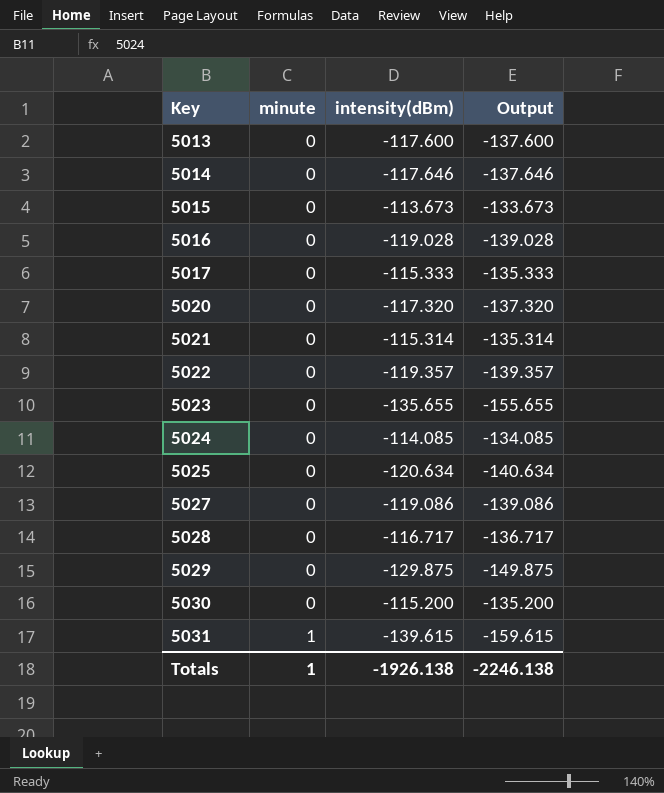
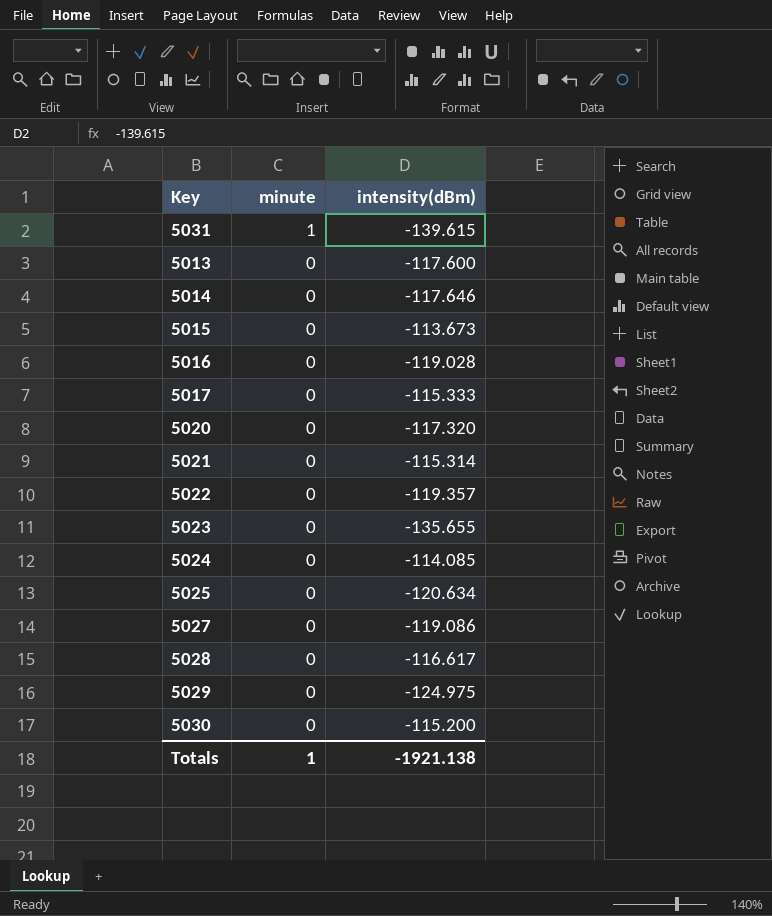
row order: Key ascending -> minute descending
column Output | formula: [intensity(dBm)] - 20 -> none
5028 | intensity(dBm): -116.717 -> -116.617
5029 | intensity(dBm): -129.875 -> -124.975
Totals | intensity(dBm): -1926.138 -> -1921.138

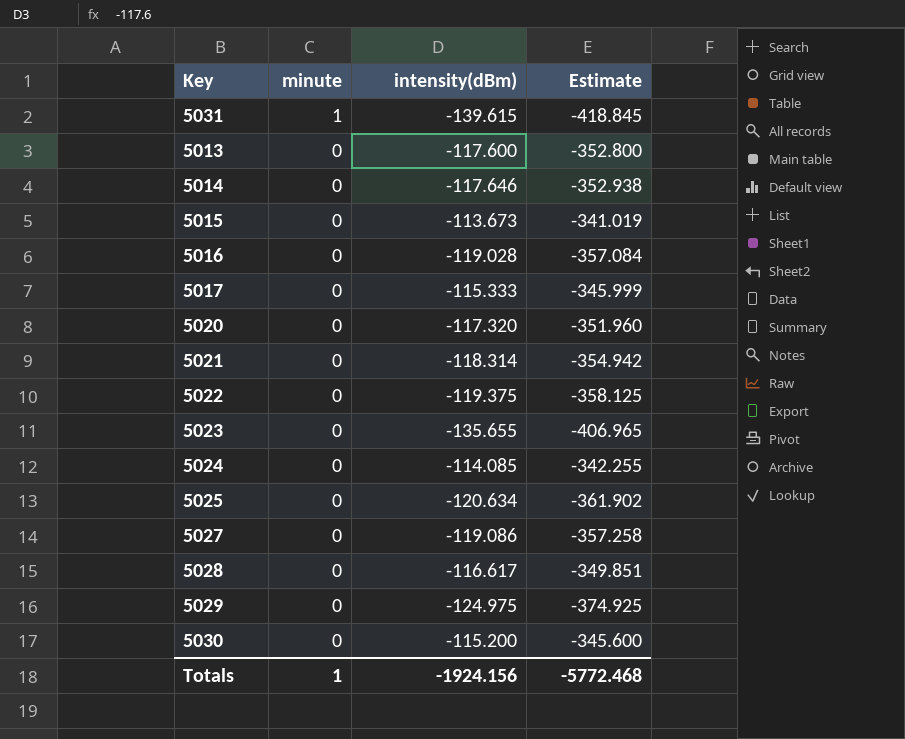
column Estimate | formula: none -> [intensity(dBm)] * 3
5021 | intensity(dBm): -115.314 -> -118.314
5022 | intensity(dBm): -119.357 -> -119.375
Totals | intensity(dBm): -1921.138 -> -1924.156

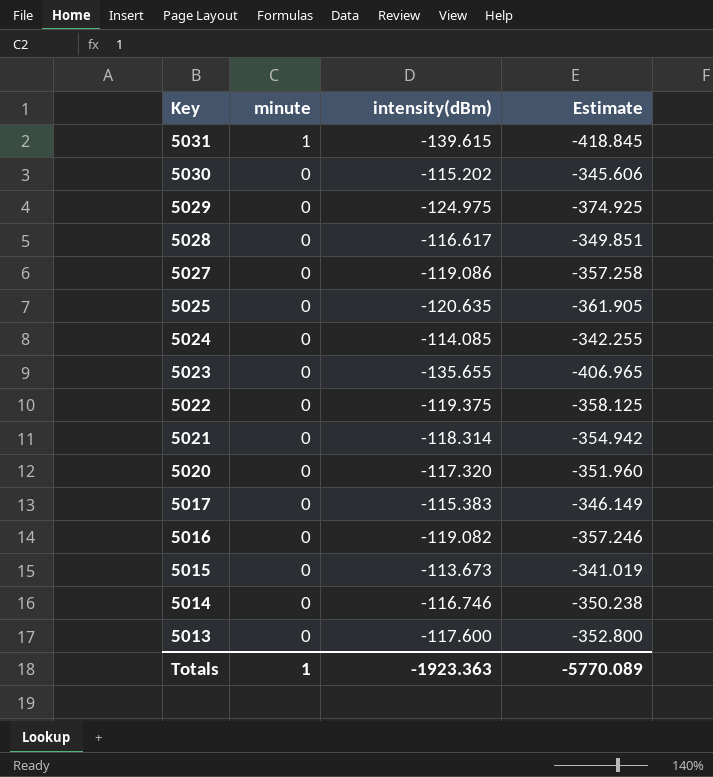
row order: minute descending -> Key descending
5030 | intensity(dBm): -115.200 -> -115.202
5030 | Estimate: -345.600 -> -345.606
5025 | intensity(dBm): -120.634 -> -120.635
5025 | Estimate: -361.902 -> -361.905
5017 | intensity(dBm): -115.333 -> -115.383
5017 | Estimate: -345.999 -> -346.149
5016 | intensity(dBm): -119.028 -> -119.082
5016 | Estimate: -357.084 -> -357.246
5014 | intensity(dBm): -117.646 -> -116.746
5014 | Estimate: -352.938 -> -350.238
Totals | intensity(dBm): -1924.156 -> -1923.363
Totals | Estimate: -5772.468 -> -5770.089

